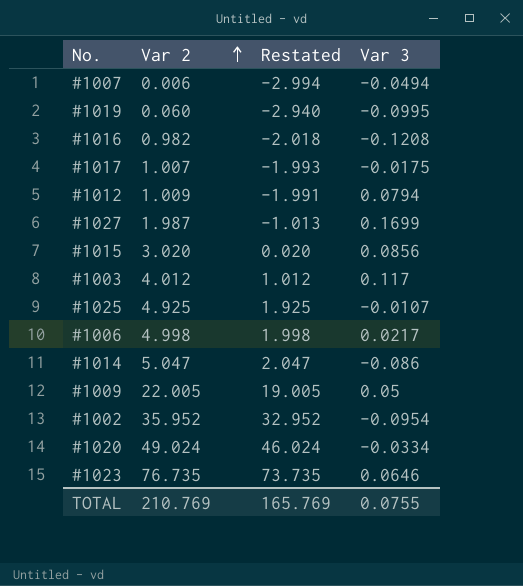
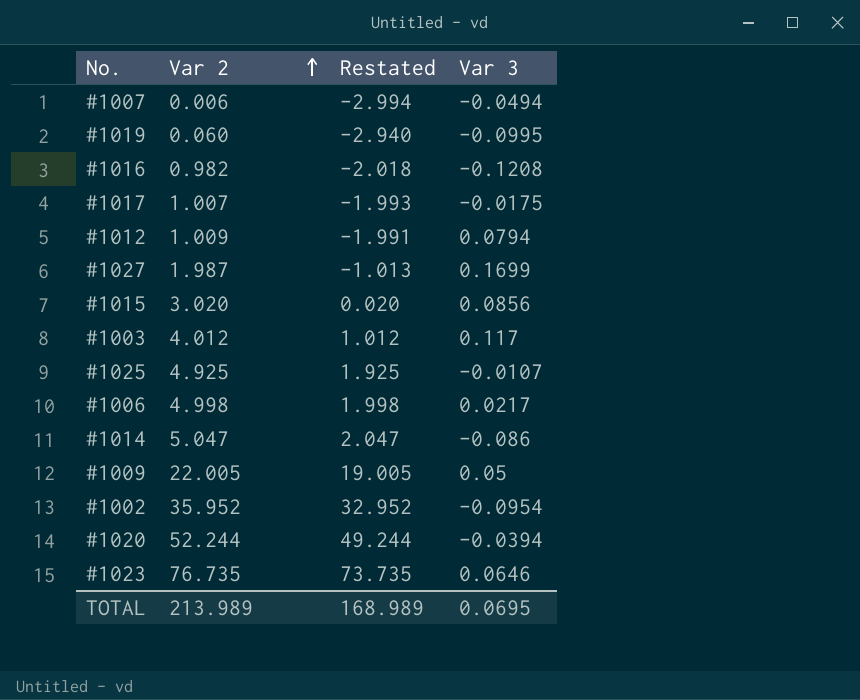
#1020 | Var 2: 49.024 -> 52.244
#1020 | Restated: 46.024 -> 49.244
#1020 | Var 3: -0.0334 -> -0.0394
TOTAL | Var 2: 210.769 -> 213.989
TOTAL | Restated: 165.769 -> 168.989
TOTAL | Var 3: 0.0755 -> 0.0695

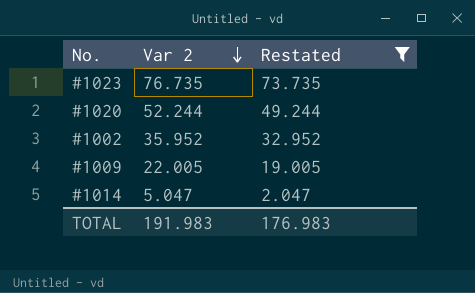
filter: none -> Restated >= 2.047
row order: Var 2 ascending -> Var 2 descending
column Var 3 | position: 4 -> none
TOTAL | Var 2: 213.989 -> 191.983
TOTAL | Restated: 168.989 -> 176.983

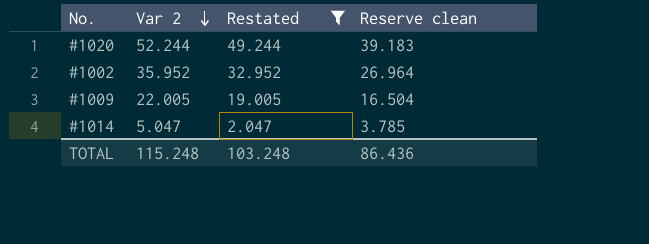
column Reserve clean | formula: none -> [Var 2] * 0.75
row #1023: 76.735 | 73.735 -> none
TOTAL | Var 2: 191.983 -> 115.248
TOTAL | Restated: 176.983 -> 103.248

